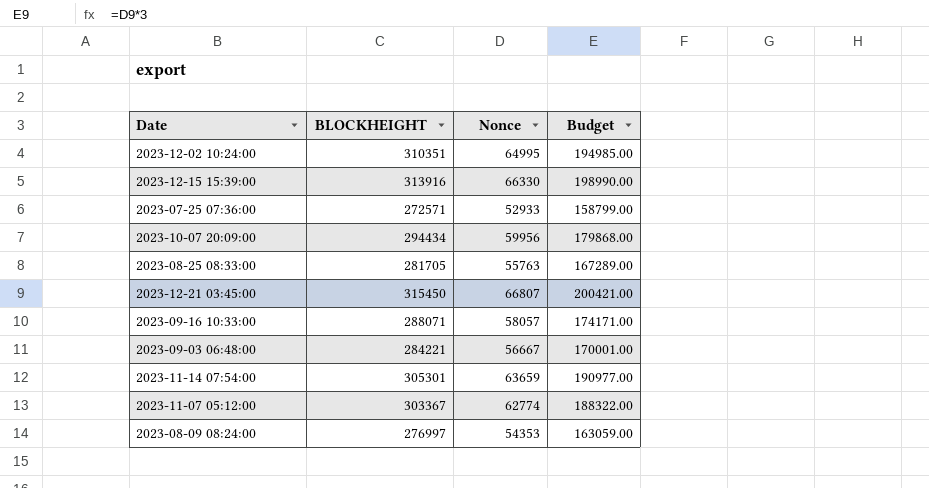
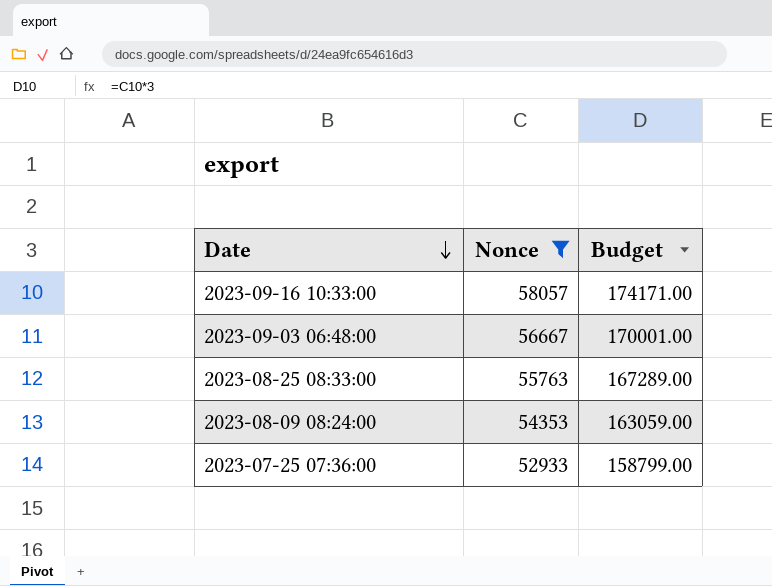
filter: none -> Nonce <= 58057
row order: none -> Date descending
column BLOCKHEIGHT | position: 2 -> none

